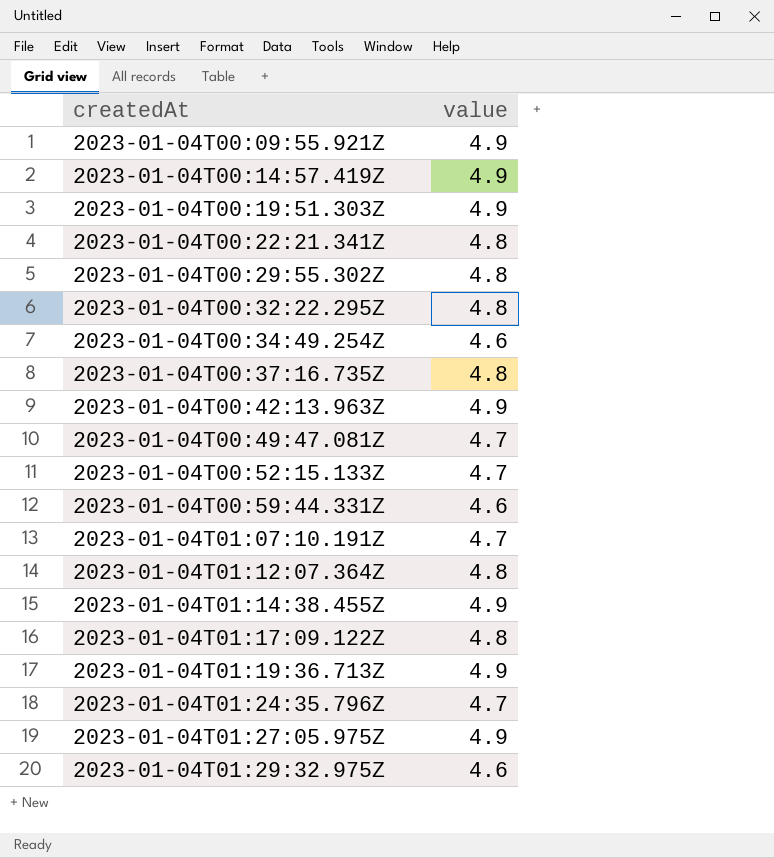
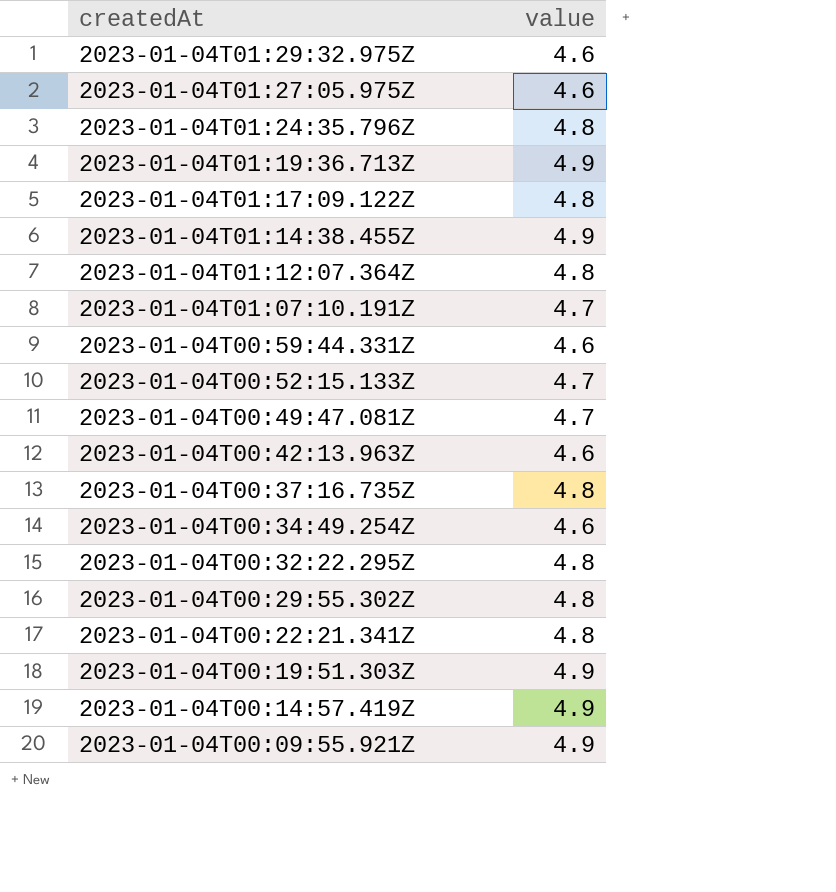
row order: createdAt ascending -> createdAt descending
2023-01-04T01:27:05.975Z | value: 4.9 -> 4.6
2023-01-04T01:24:35.796Z | value: 4.7 -> 4.8
2023-01-04T00:42:13.963Z | value: 4.9 -> 4.6

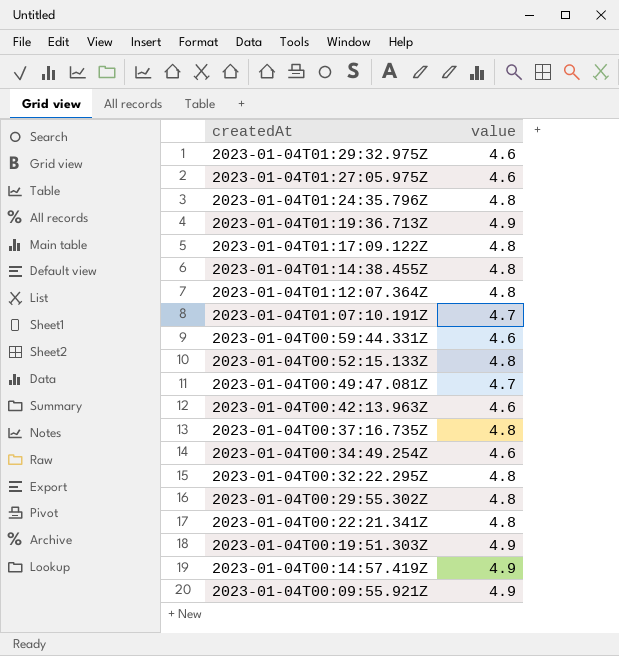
2023-01-04T01:14:38.455Z | value: 4.9 -> 4.8
2023-01-04T00:52:15.133Z | value: 4.7 -> 4.8

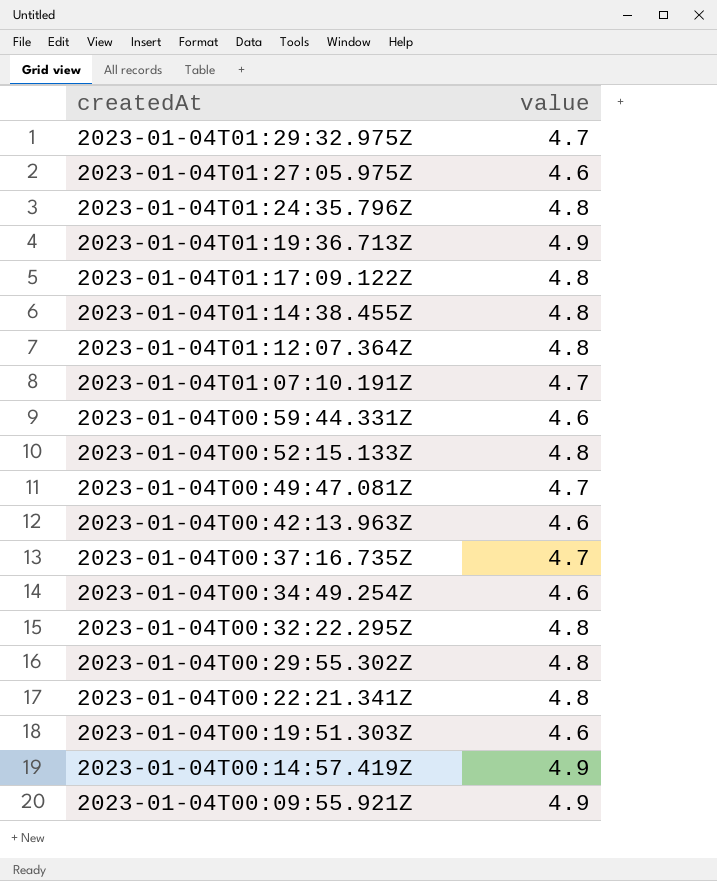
2023-01-04T01:29:32.975Z | value: 4.6 -> 4.7
2023-01-04T00:37:16.735Z | value: 4.8 -> 4.7
2023-01-04T00:19:51.303Z | value: 4.9 -> 4.6

